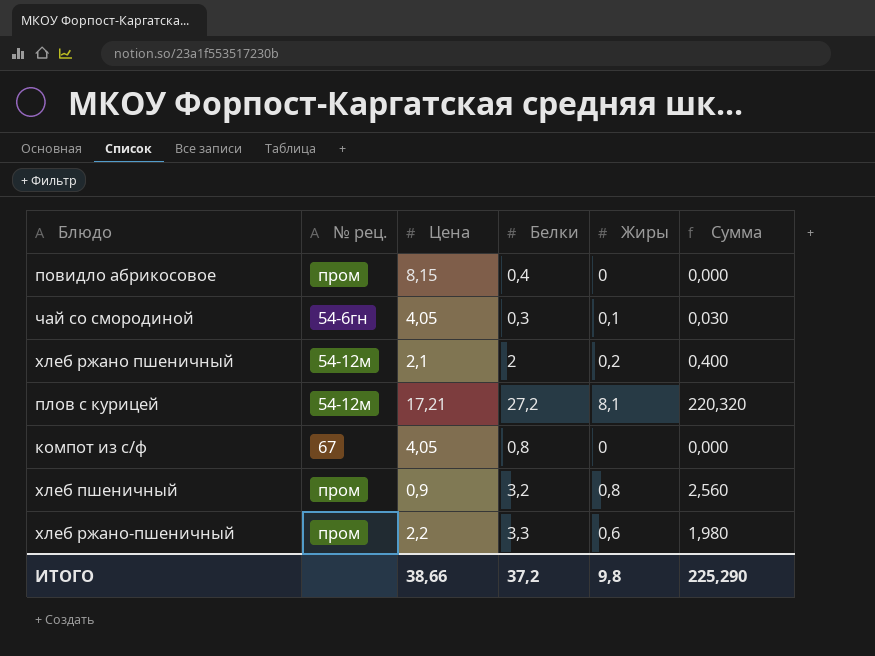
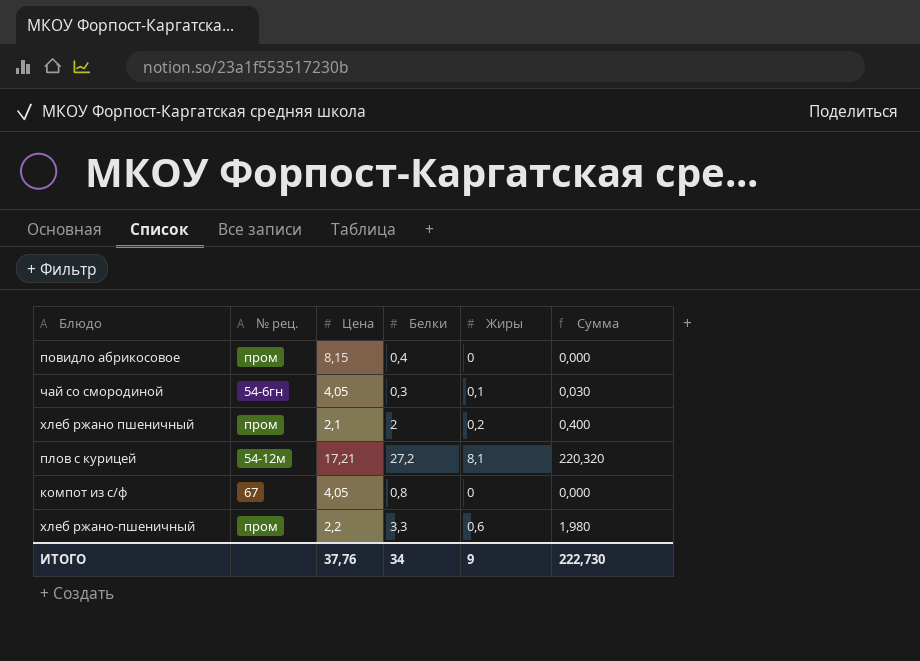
row хлеб пшеничный: пром | 0,9 | 3,2 | 0,8 | 2,560 -> none
хлеб ржано пшеничный | № рец.: 54-12м -> пром
ИТОГО | Цена: 38,66 -> 37,76
ИТОГО | Белки: 37,2 -> 34
ИТОГО | Жиры: 9,8 -> 9
ИТОГО | Сумма: 225,290 -> 222,730

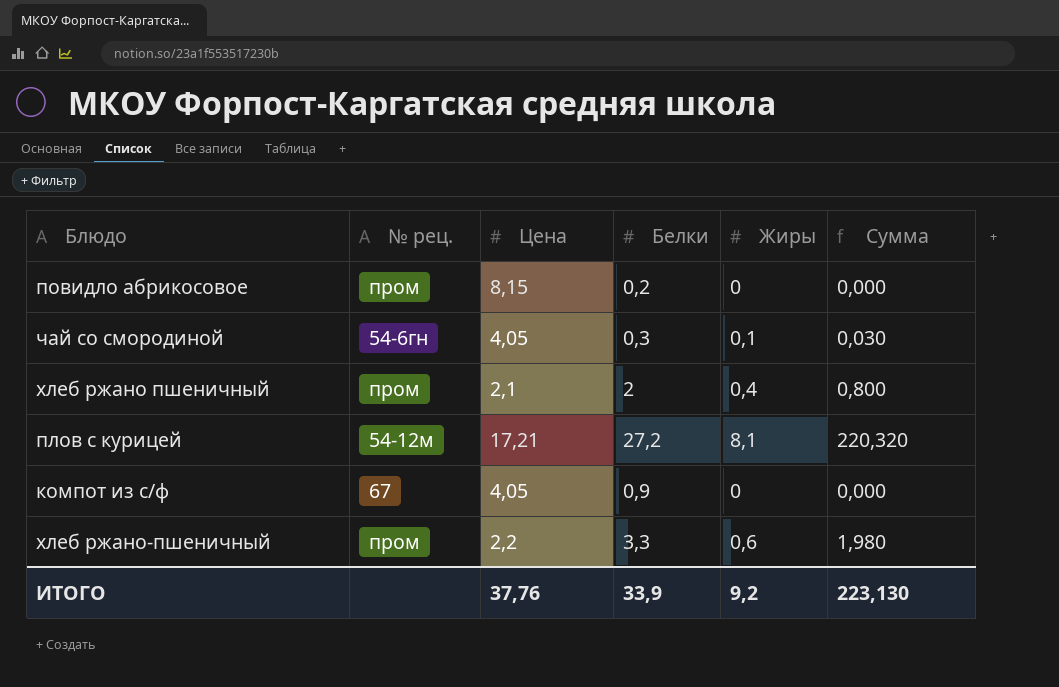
повидло абрикосовое | Белки: 0,4 -> 0,2
хлеб ржано пшеничный | Жиры: 0,2 -> 0,4
хлеб ржано пшеничный | Сумма: 0,400 -> 0,800
компот из с/ф | Белки: 0,8 -> 0,9
ИТОГО | Белки: 34 -> 33,9
ИТОГО | Жиры: 9 -> 9,2
ИТОГО | Сумма: 222,730 -> 223,130

